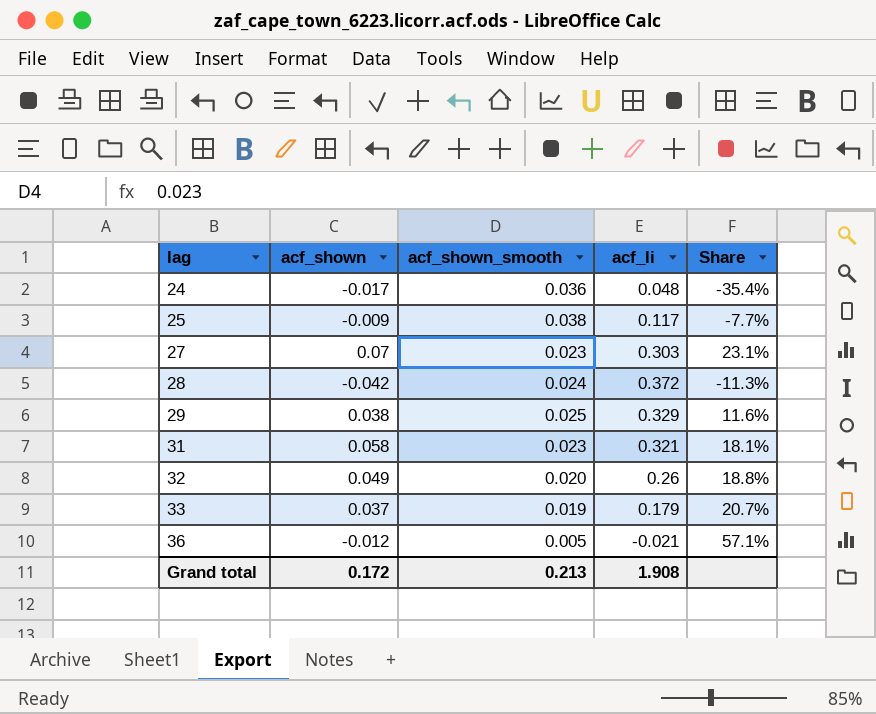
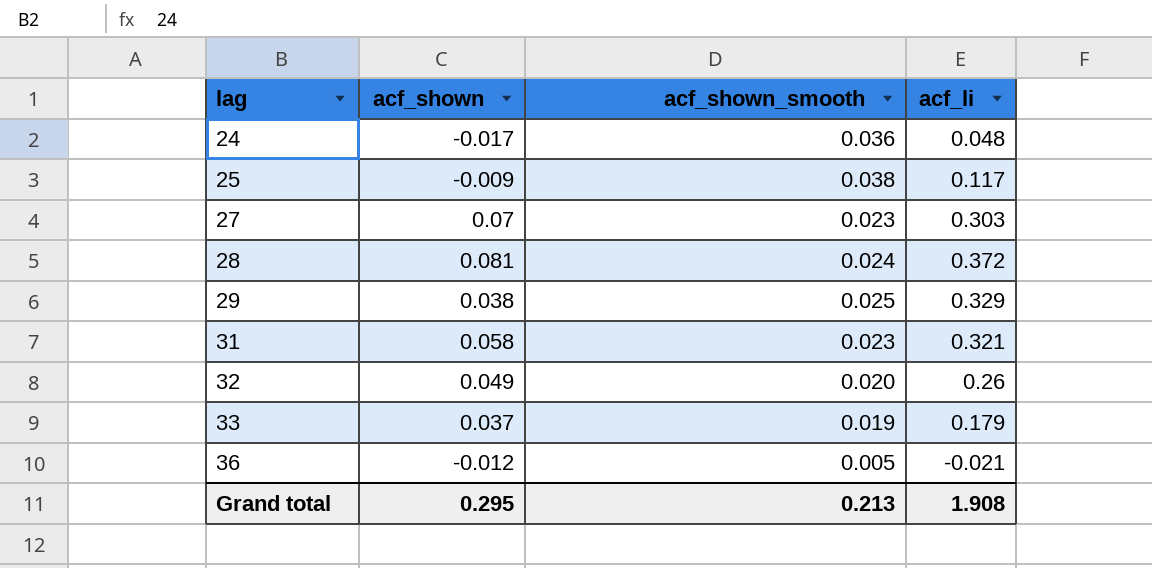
column Share | formula: [acf_shown] / [acf_li] -> none
28 | acf_shown: -0.042 -> 0.081
Grand total | acf_shown: 0.172 -> 0.295

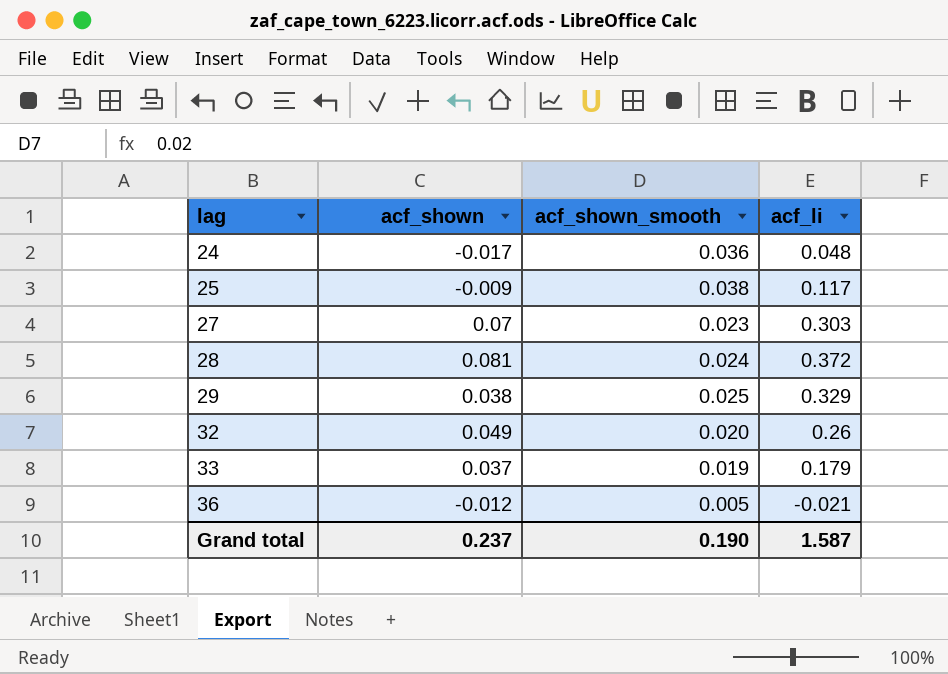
row 31: 0.058 | 0.023 | 0.321 -> none
Grand total | acf_shown: 0.295 -> 0.237
Grand total | acf_shown_smooth: 0.213 -> 0.190
Grand total | acf_li: 1.908 -> 1.587

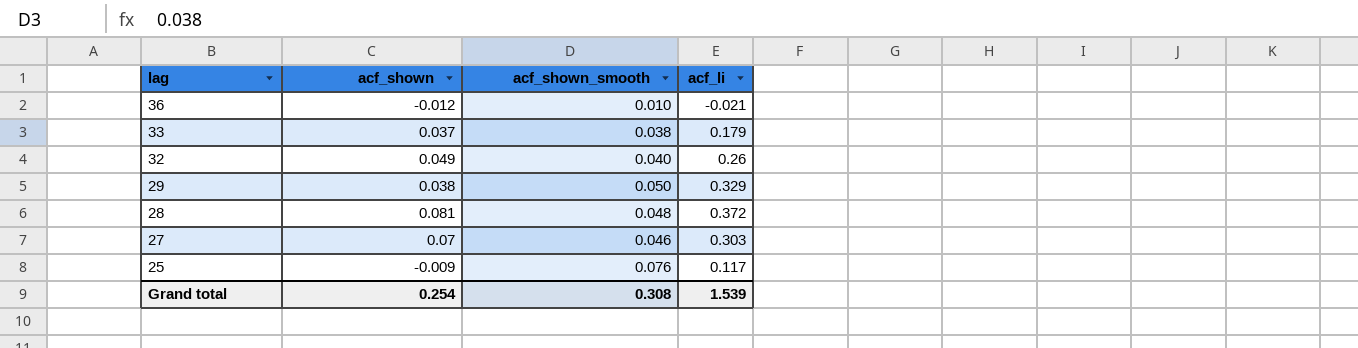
row order: lag ascending -> lag descending
row 24: -0.017 | 0.036 | 0.048 -> none
36 | acf_shown_smooth: 0.005 -> 0.010
33 | acf_shown_smooth: 0.019 -> 0.038
32 | acf_shown_smooth: 0.020 -> 0.040
29 | acf_shown_smooth: 0.025 -> 0.050
28 | acf_shown_smooth: 0.024 -> 0.048
27 | acf_shown_smooth: 0.023 -> 0.046
25 | acf_shown_smooth: 0.038 -> 0.076
Grand total | acf_shown: 0.237 -> 0.254
Grand total | acf_shown_smooth: 0.190 -> 0.308
Grand total | acf_li: 1.587 -> 1.539

